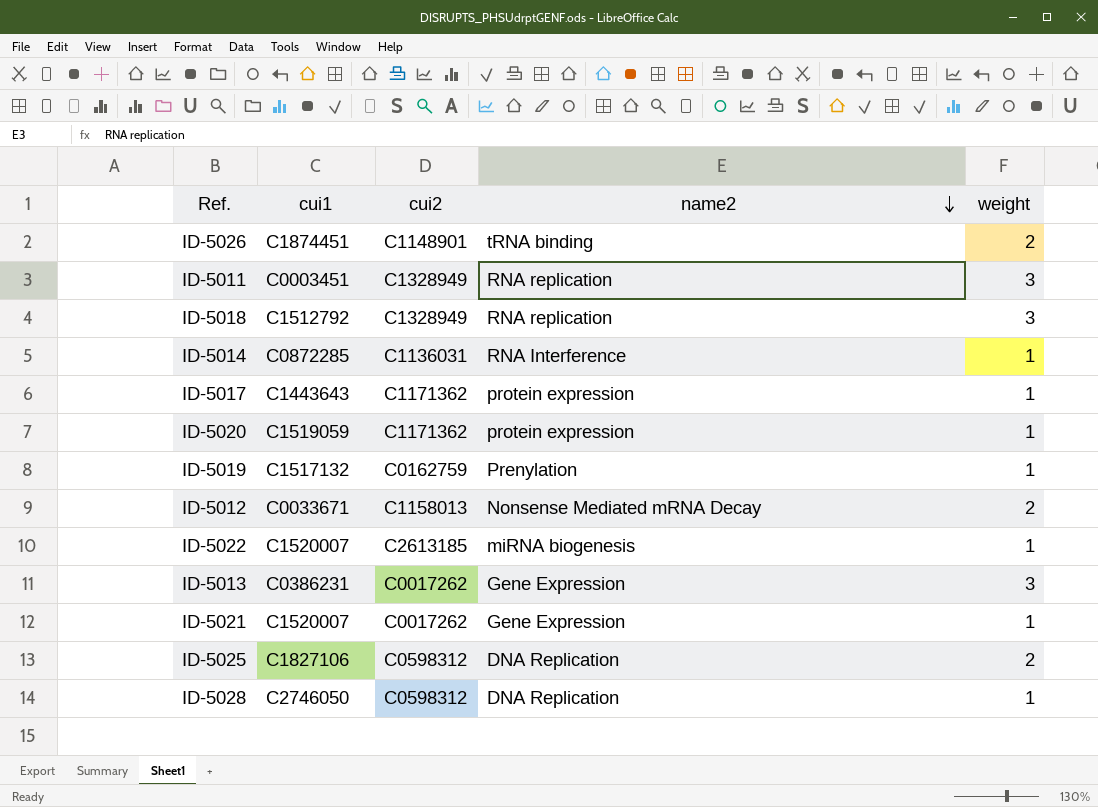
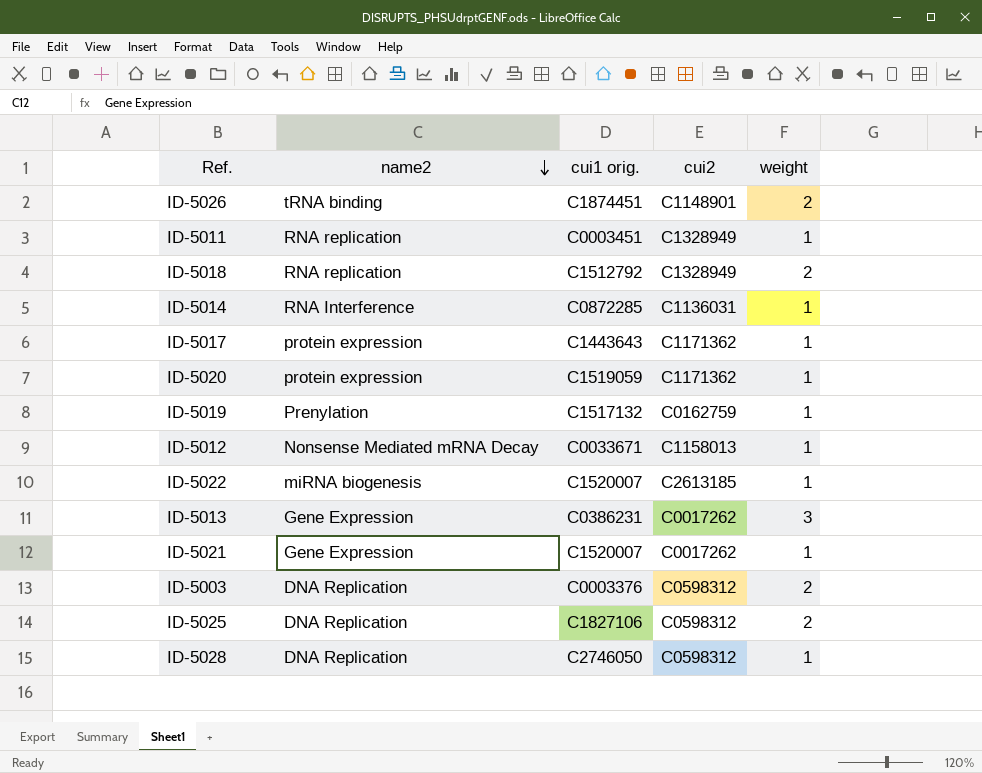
column name2 | position: 4 -> 2
column name: cui1 -> cui1 orig.
ID-5011 | weight: 3 -> 1
ID-5018 | weight: 3 -> 2
ID-5012 | weight: 2 -> 1
row ID-5003: none -> DNA Replication | C0003376 | C0598312 | 2

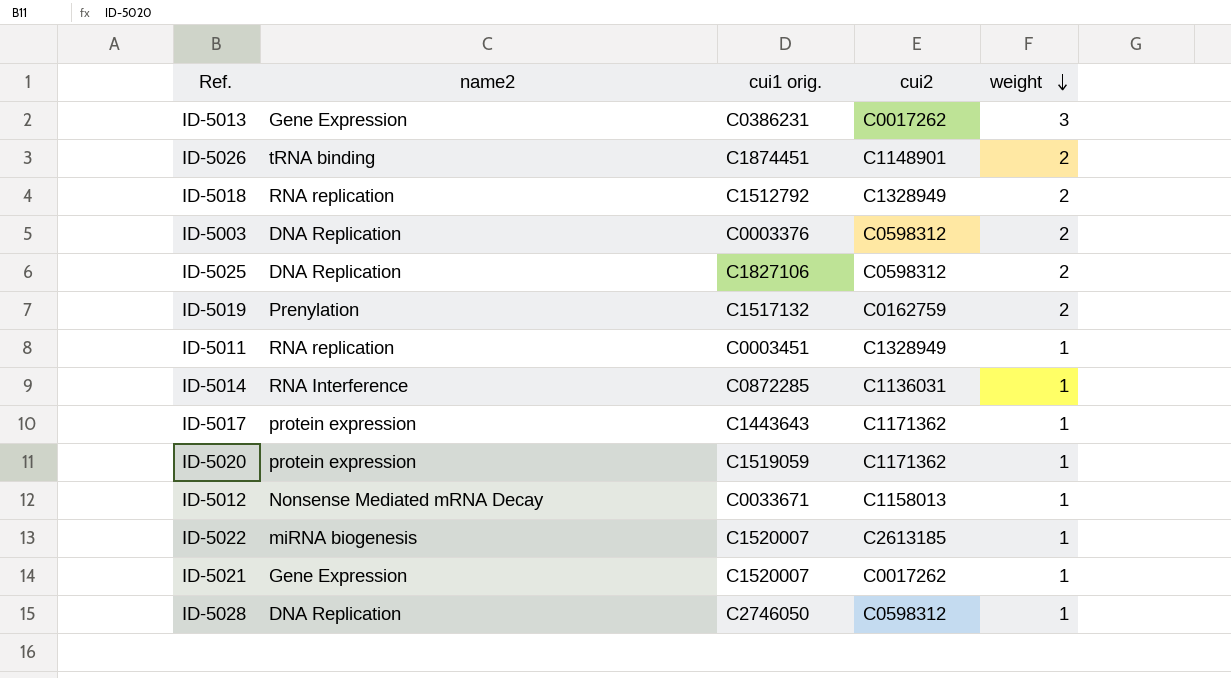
row order: name2 descending -> weight descending
ID-5019 | weight: 1 -> 2

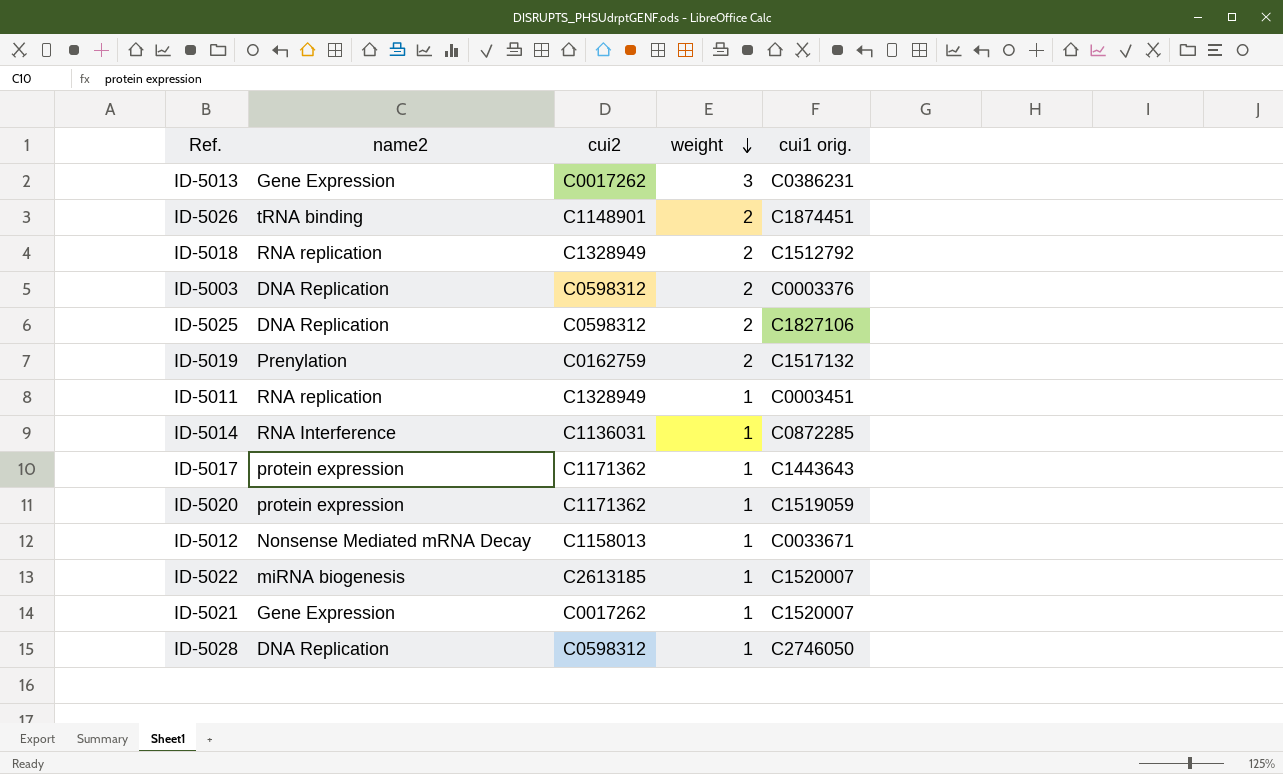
column cui1 orig. | position: 3 -> 5

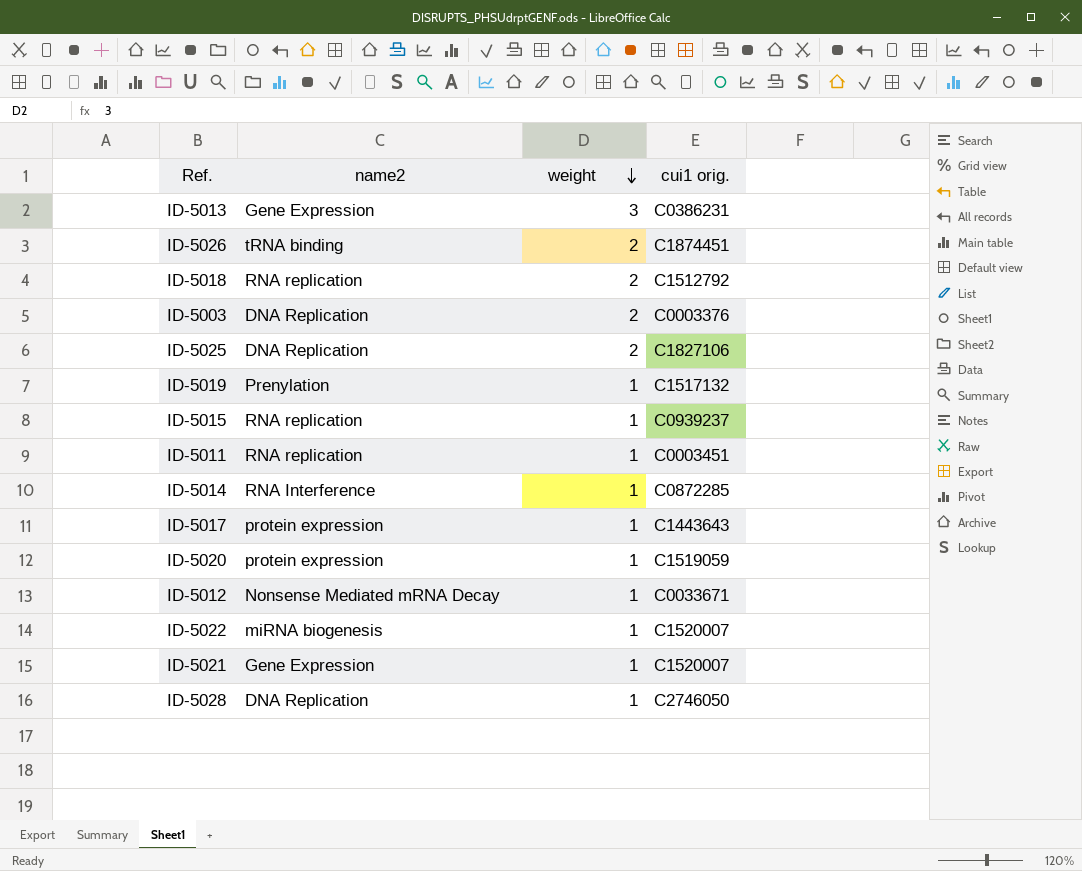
column cui2 | position: 3 -> none
ID-5019 | weight: 2 -> 1
row ID-5015: none -> RNA replication | 1 | C0939237

